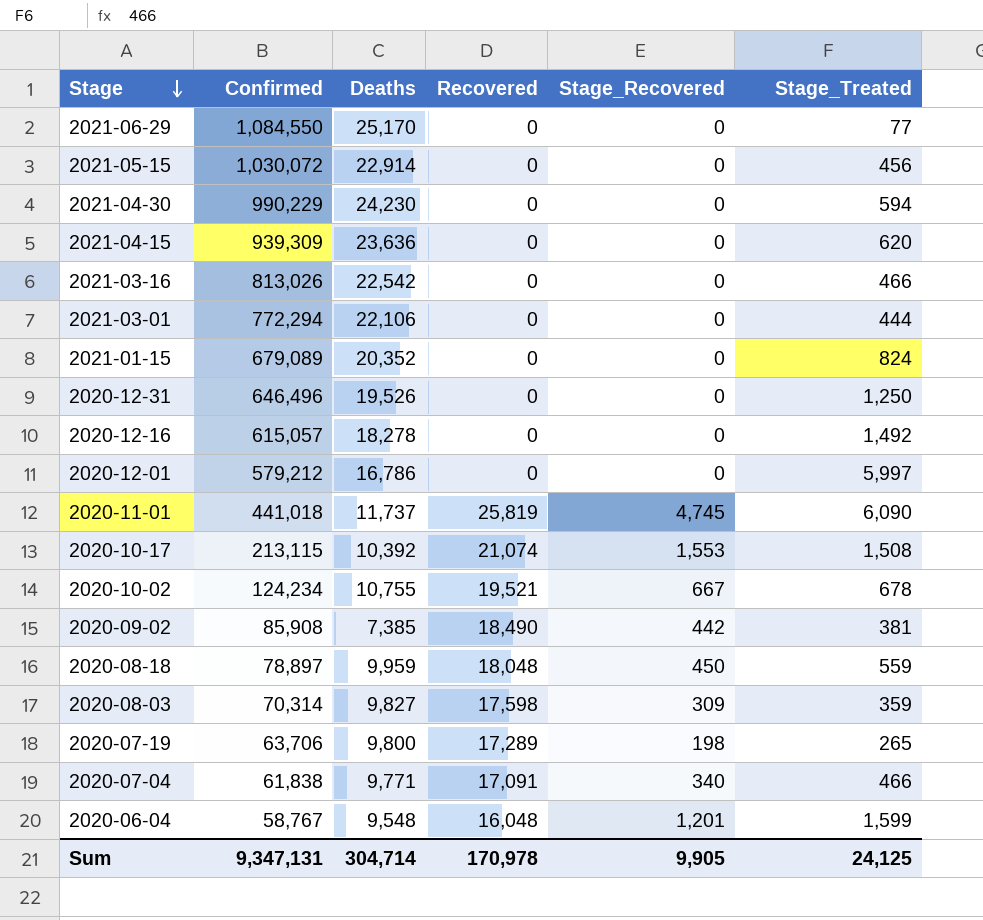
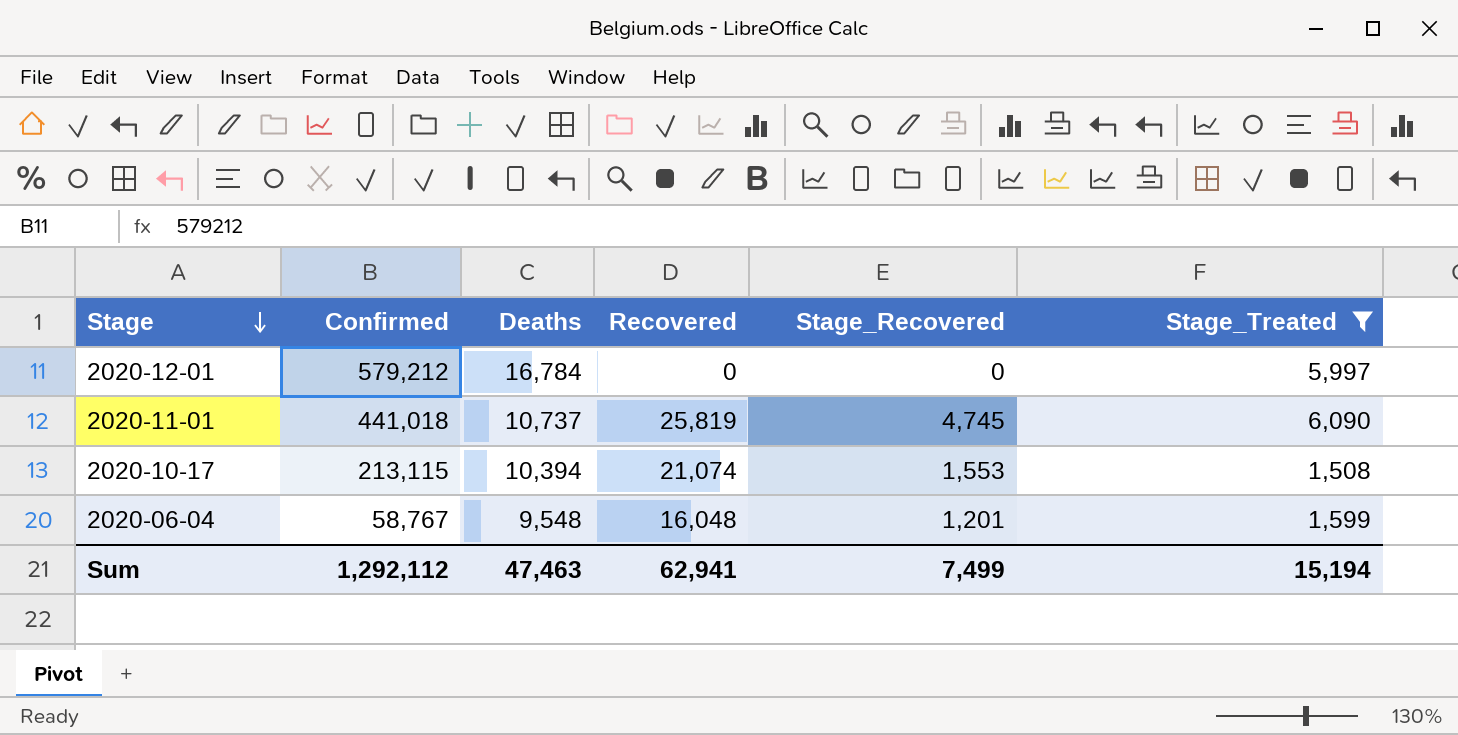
filter: none -> Stage_Treated >= 1,508
2020-12-01 | Deaths: 16,786 -> 16,784
2020-11-01 | Deaths: 11,737 -> 10,737
2020-10-17 | Deaths: 10,392 -> 10,394
Sum | Confirmed: 9,347,131 -> 1,292,112
Sum | Deaths: 304,714 -> 47,463
Sum | Recovered: 170,978 -> 62,941
Sum | Stage_Recovered: 9,905 -> 7,499
Sum | Stage_Treated: 24,125 -> 15,194

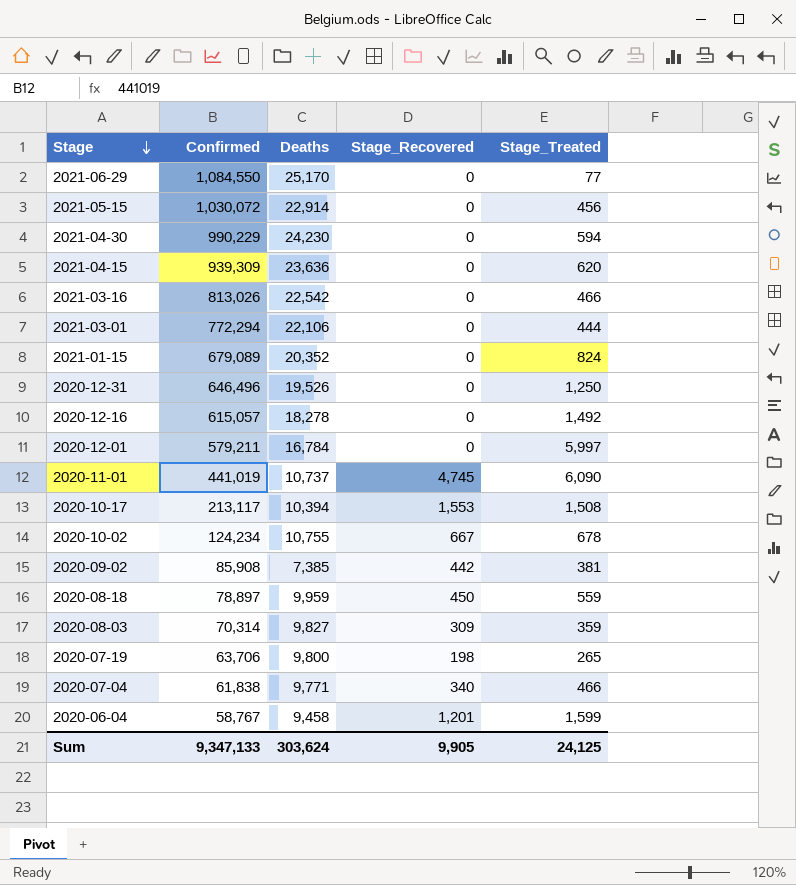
filter: Stage_Treated >= 1,508 -> none
column Recovered | position: 4 -> none
2020-12-01 | Confirmed: 579,212 -> 579,211
2020-11-01 | Confirmed: 441,018 -> 441,019
2020-10-17 | Confirmed: 213,115 -> 213,117
2020-06-04 | Deaths: 9,548 -> 9,458
Sum | Confirmed: 1,292,112 -> 9,347,133
Sum | Deaths: 47,463 -> 303,624
Sum | Stage_Recovered: 7,499 -> 9,905
Sum | Stage_Treated: 15,194 -> 24,125

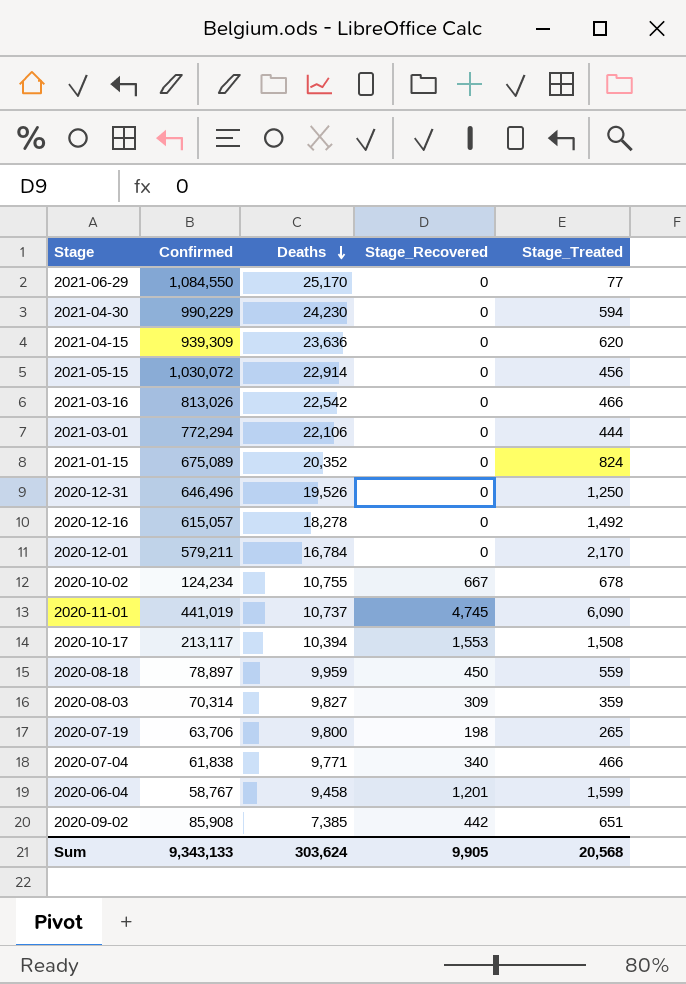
row order: Stage descending -> Deaths descending
2021-01-15 | Confirmed: 679,089 -> 675,089
2020-12-01 | Stage_Treated: 5,997 -> 2,170
2020-09-02 | Stage_Treated: 381 -> 651
Sum | Confirmed: 9,347,133 -> 9,343,133
Sum | Stage_Treated: 24,125 -> 20,568

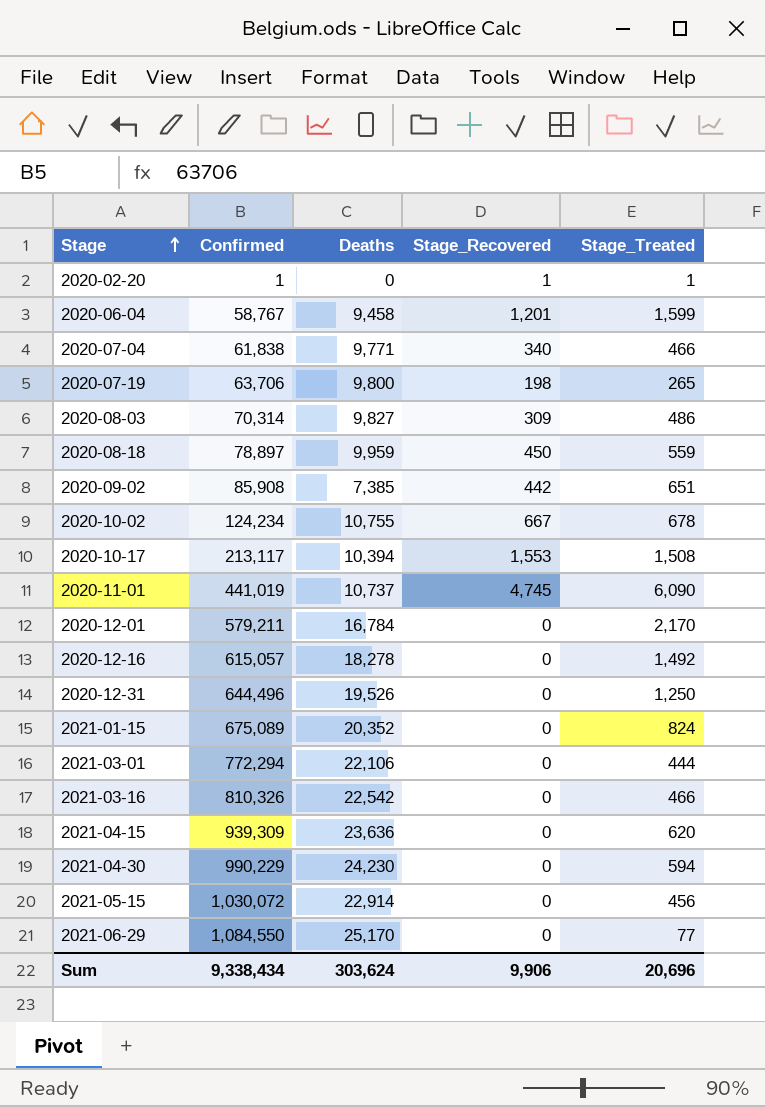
row order: Deaths descending -> Stage ascending
row 2020-02-20: none -> 1 | 0 | 1 | 1
2020-08-03 | Stage_Treated: 359 -> 486
2020-12-31 | Confirmed: 646,496 -> 644,496
2021-03-16 | Confirmed: 813,026 -> 810,326
Sum | Confirmed: 9,343,133 -> 9,338,434
Sum | Stage_Recovered: 9,905 -> 9,906
Sum | Stage_Treated: 20,568 -> 20,696

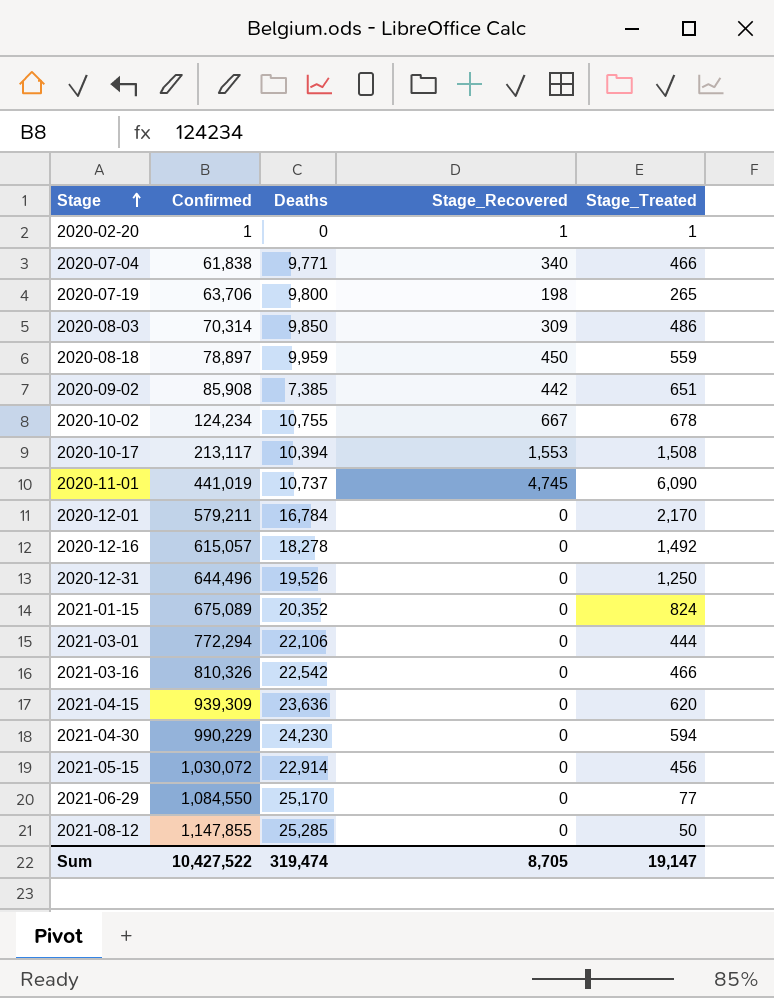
row 2020-06-04: 58,767 | 9,458 | 1,201 | 1,599 -> none
2020-08-03 | Deaths: 9,827 -> 9,850
row 2021-08-12: none -> 1,147,855 | 25,285 | 0 | 50
Sum | Confirmed: 9,338,434 -> 10,427,522
Sum | Deaths: 303,624 -> 319,474
Sum | Stage_Recovered: 9,906 -> 8,705
Sum | Stage_Treated: 20,696 -> 19,147

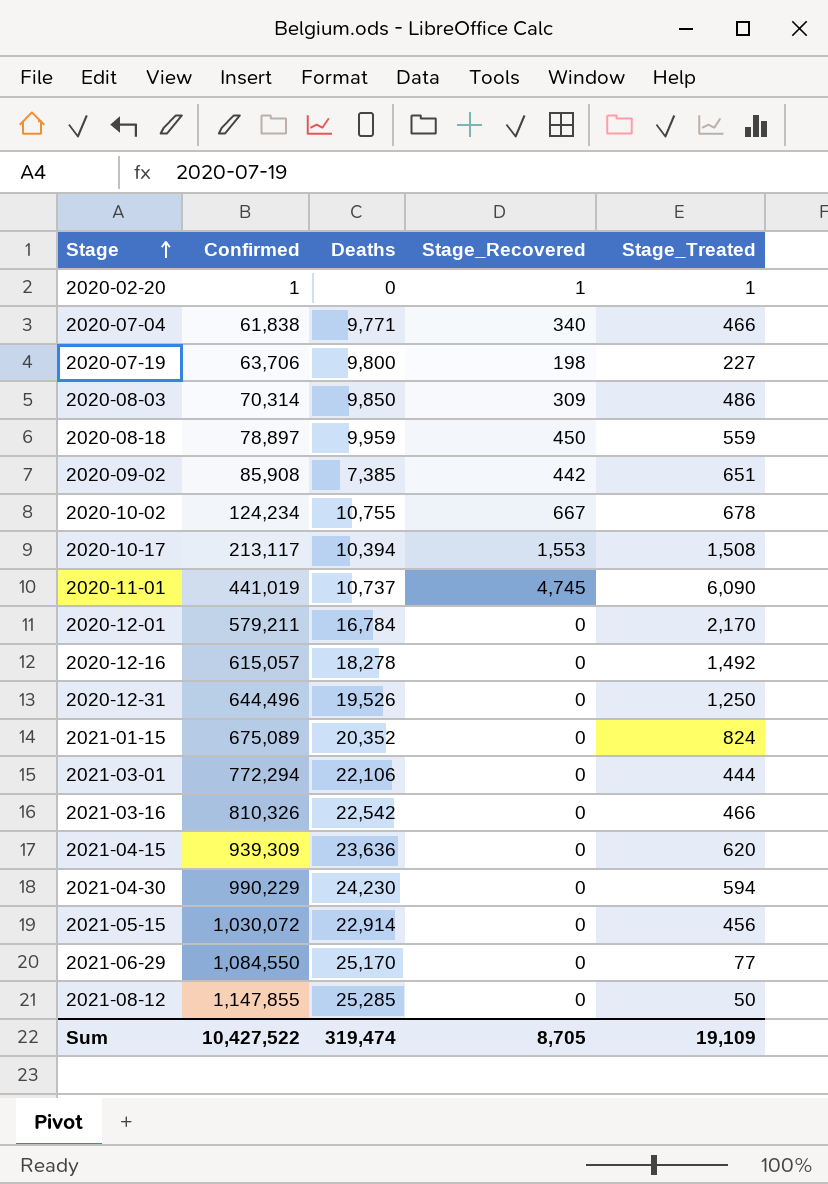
2020-07-19 | Stage_Treated: 265 -> 227
Sum | Stage_Treated: 19,147 -> 19,109

